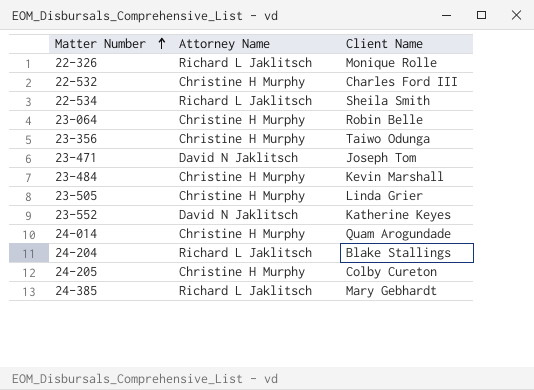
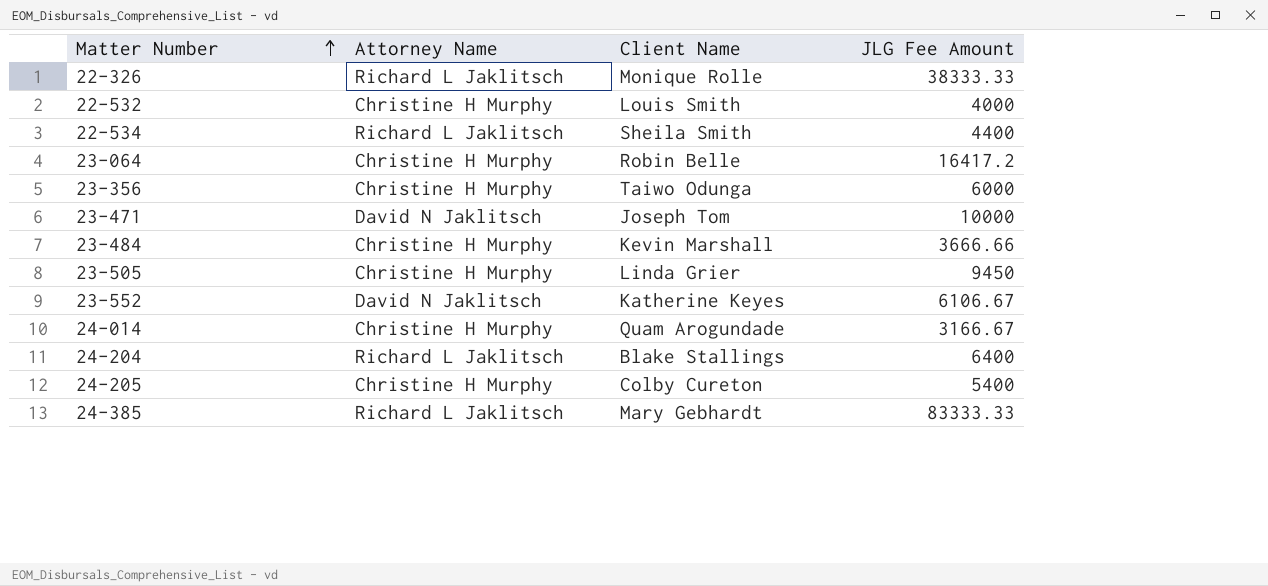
column JLG Fee Amount | position: none -> 4
22-532 | Client Name: Charles Ford III -> Louis Smith

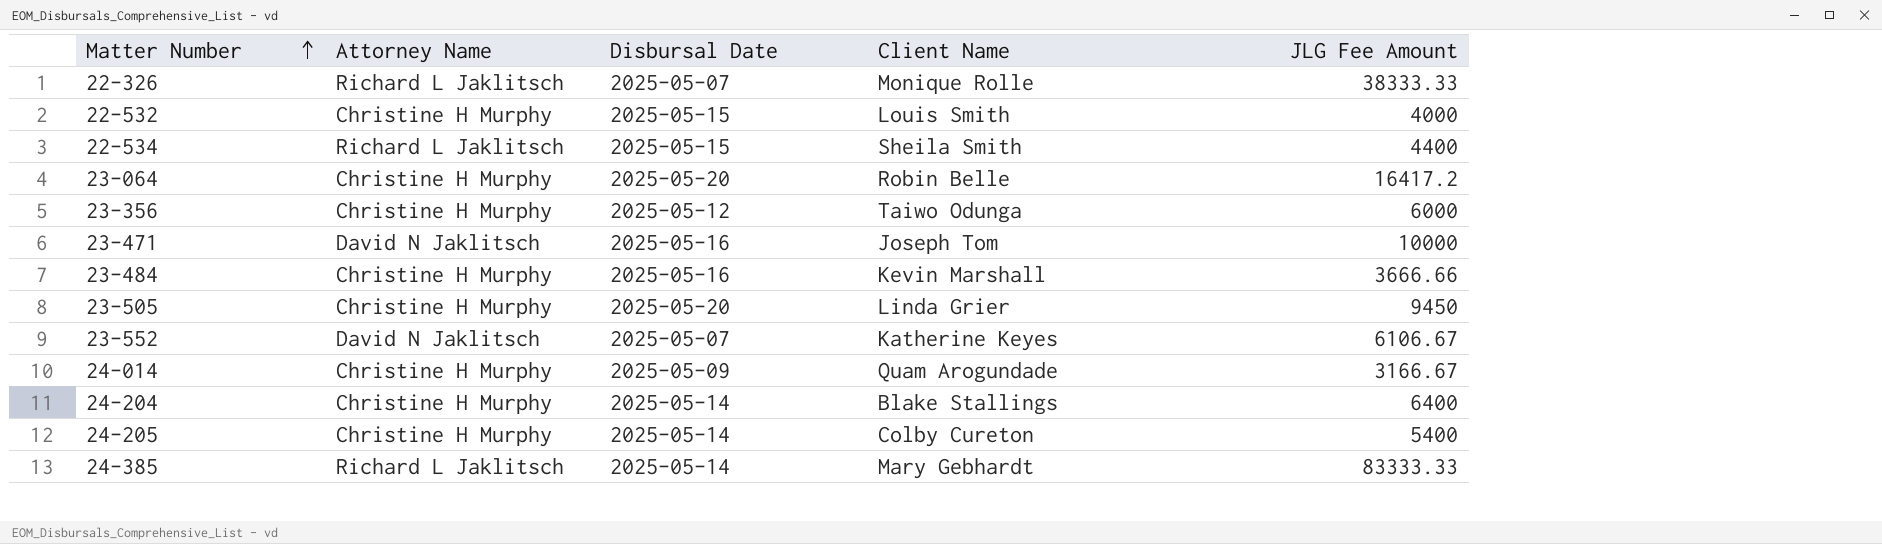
column Disbursal Date | position: none -> 3
24-204 | Attorney Name: Richard L Jaklitsch -> Christine H Murphy

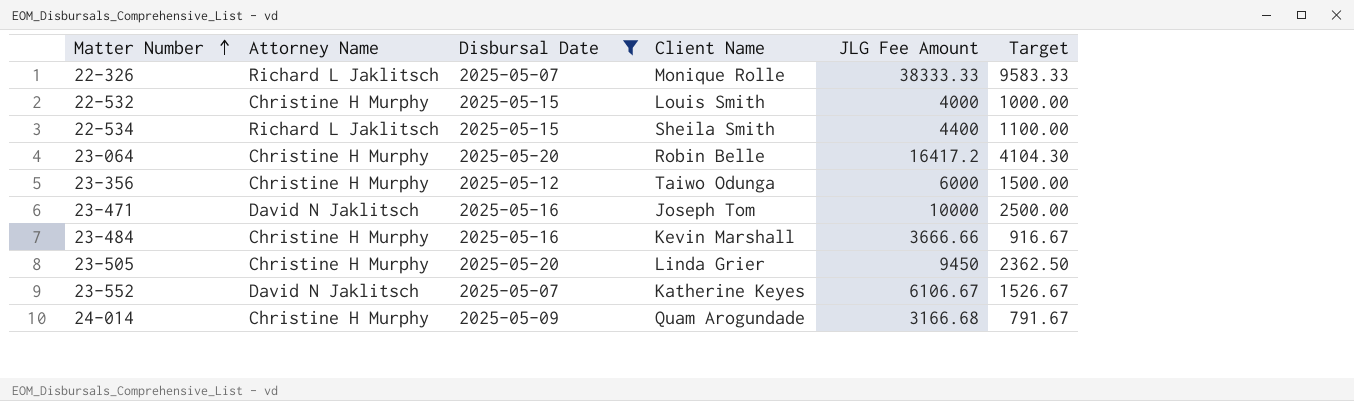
filter: none -> Disbursal Date != 2025-05-14
column Target | formula: none -> [JLG Fee Amount] * 0.25
24-014 | JLG Fee Amount: 3166.67 -> 3166.68

